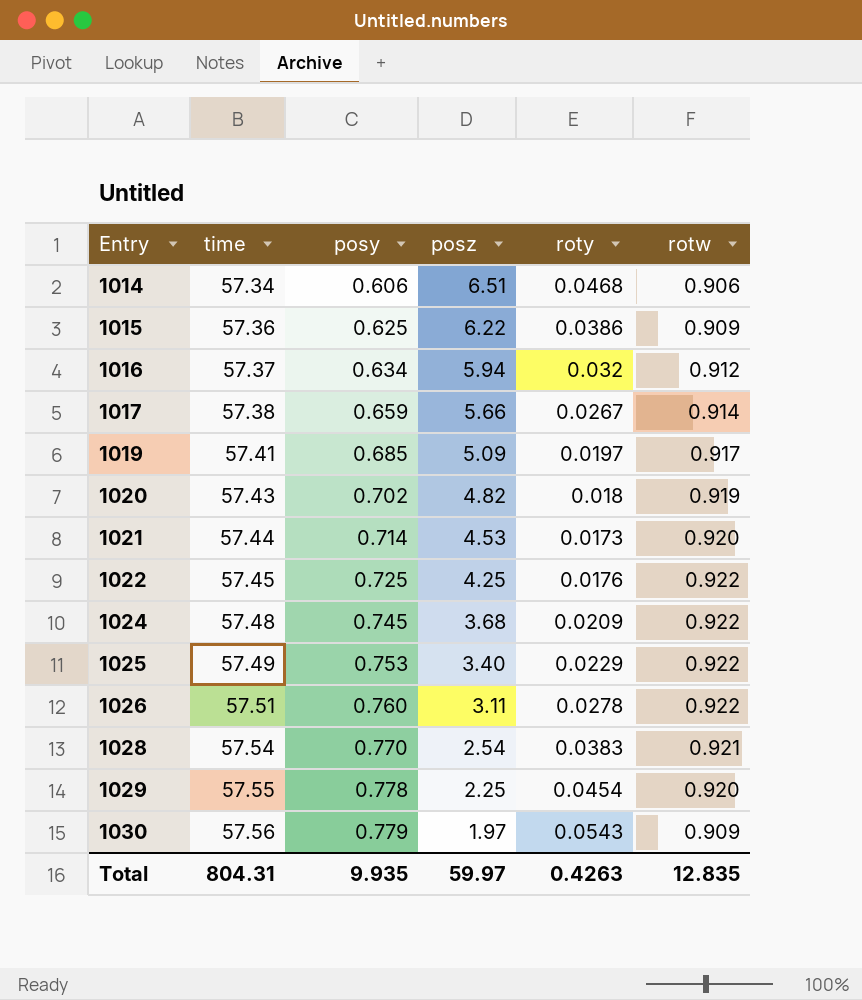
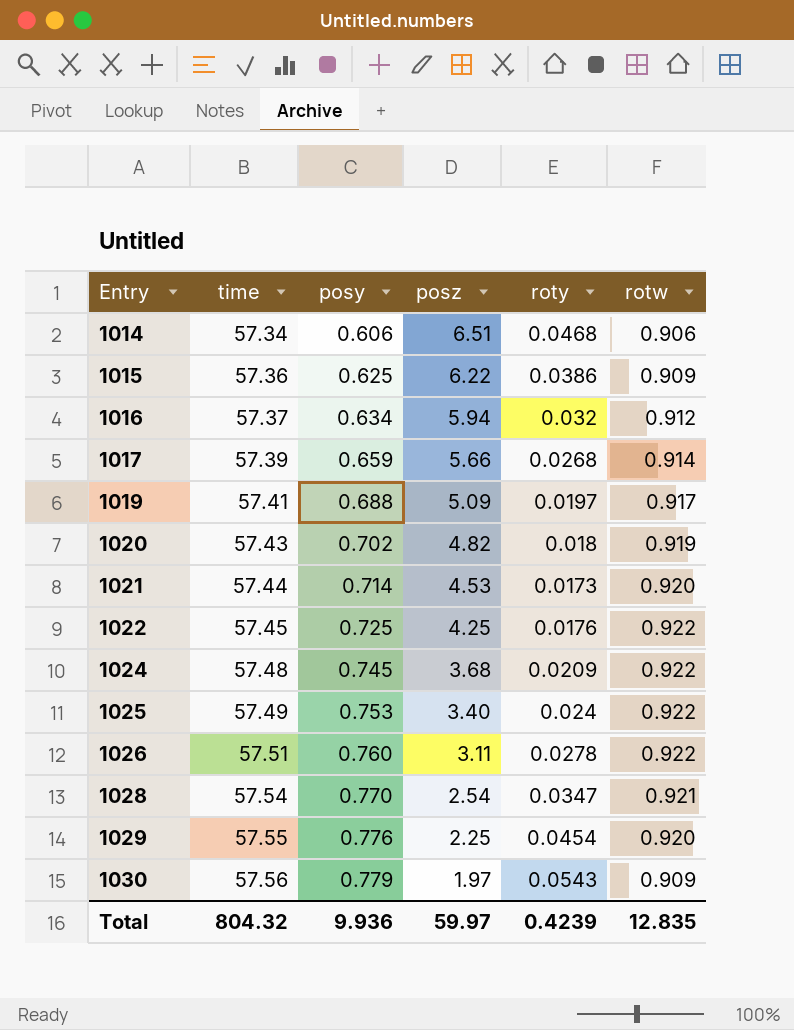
1017 | time: 57.38 -> 57.39
1017 | roty: 0.0267 -> 0.0268
1019 | posy: 0.685 -> 0.688
1025 | roty: 0.0229 -> 0.024
1028 | roty: 0.0383 -> 0.0347
1029 | posy: 0.778 -> 0.776
Total | time: 804.31 -> 804.32
Total | posy: 9.935 -> 9.936
Total | roty: 0.4263 -> 0.4239

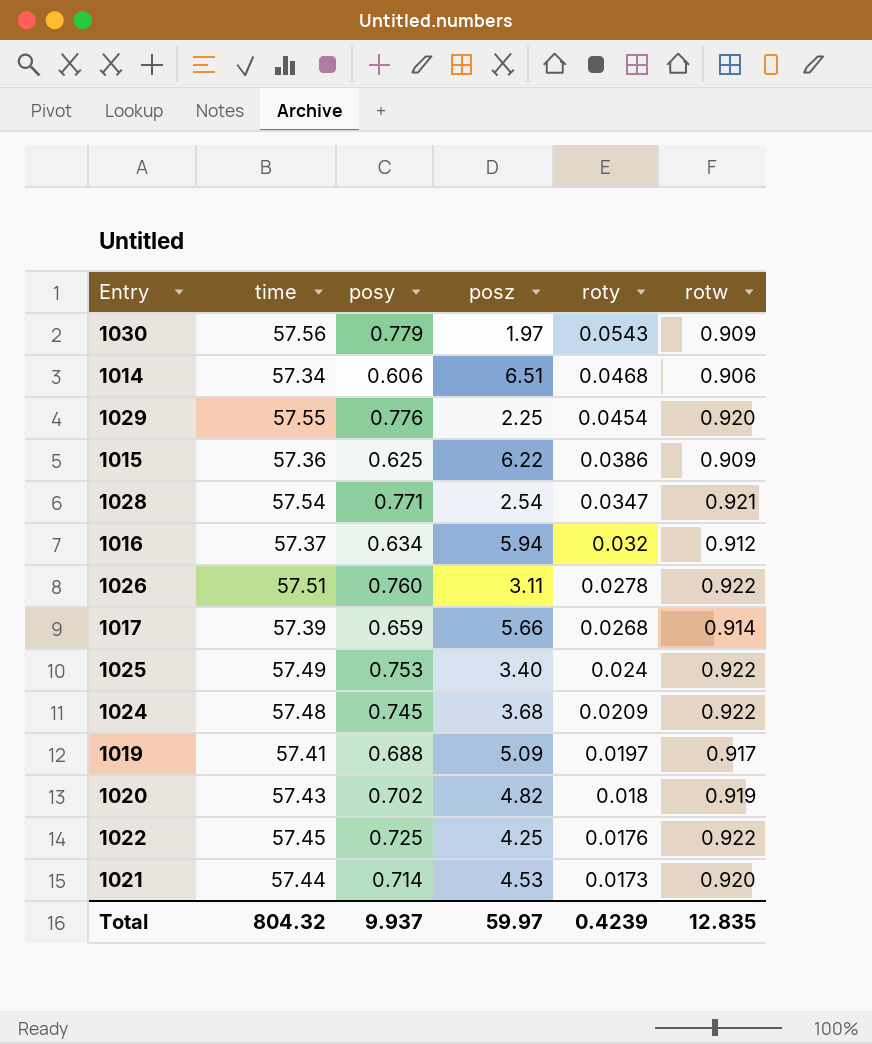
row order: Entry ascending -> roty descending
1028 | posy: 0.770 -> 0.771
Total | posy: 9.936 -> 9.937

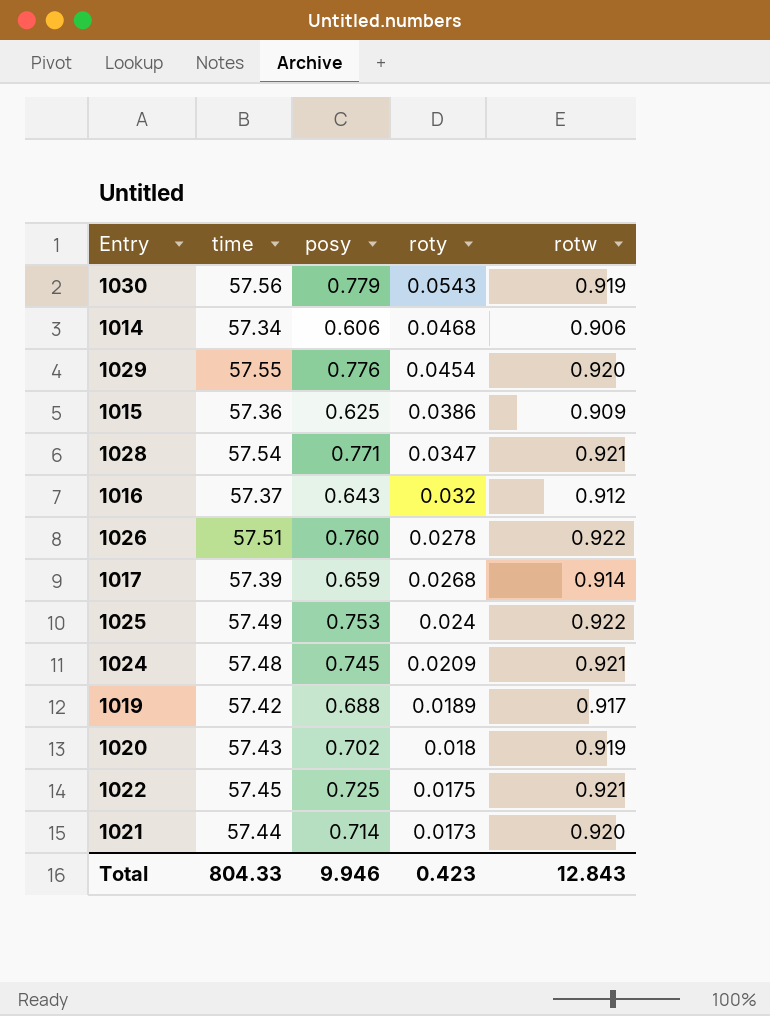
column posz | position: 4 -> none
1030 | rotw: 0.909 -> 0.919
1016 | posy: 0.634 -> 0.643
1024 | rotw: 0.922 -> 0.921
1019 | time: 57.41 -> 57.42
1019 | roty: 0.0197 -> 0.0189
1022 | roty: 0.0176 -> 0.0175
1022 | rotw: 0.922 -> 0.921
Total | time: 804.32 -> 804.33
Total | posy: 9.937 -> 9.946
Total | roty: 0.4239 -> 0.423
Total | rotw: 12.835 -> 12.843

